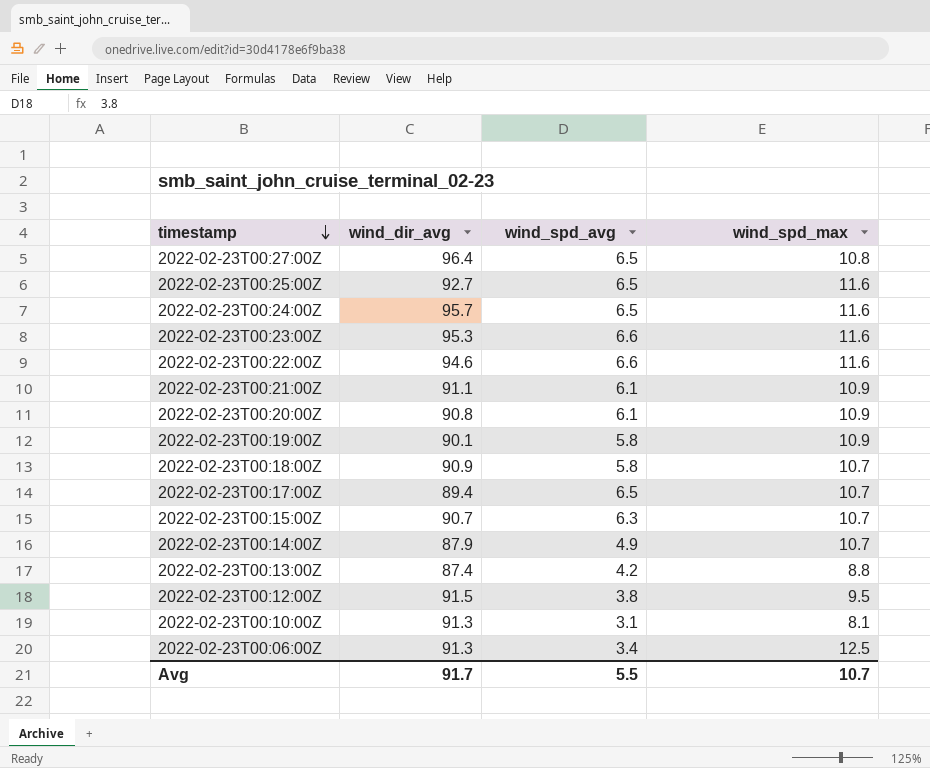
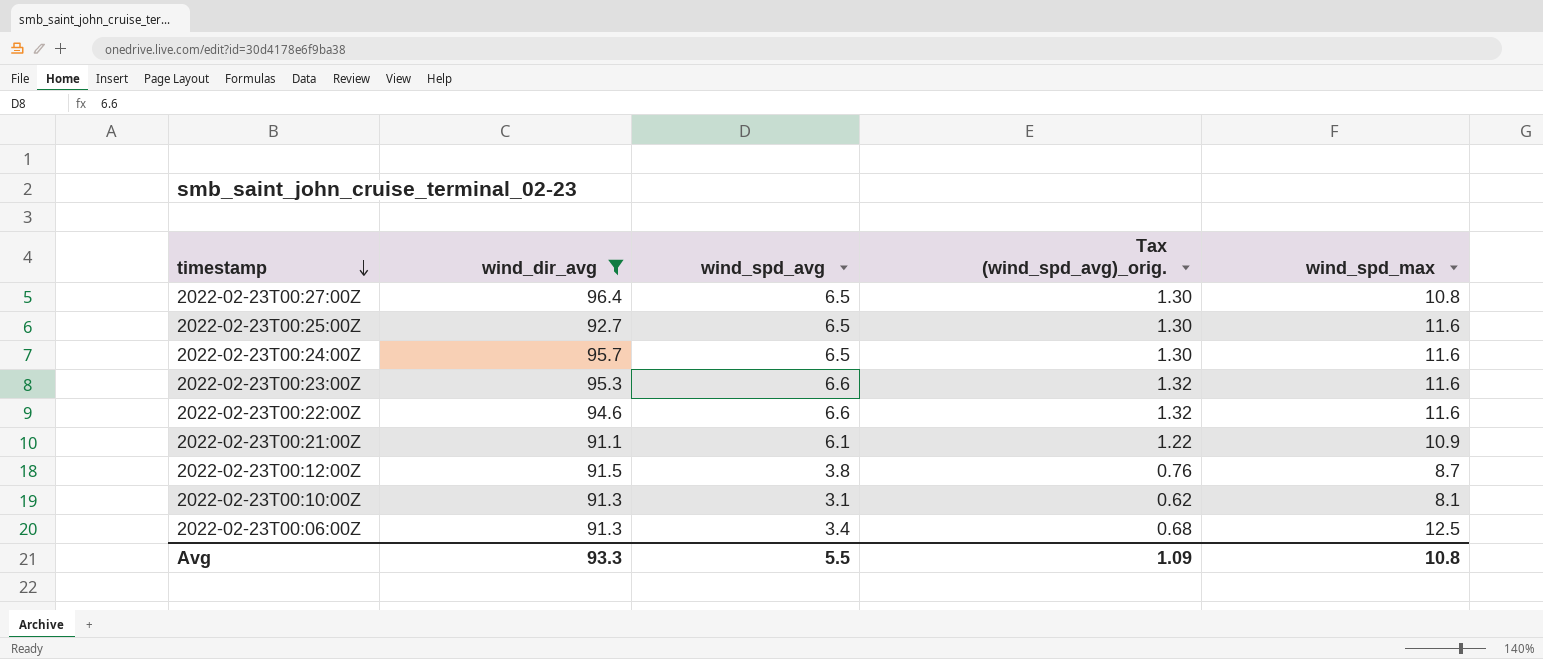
filter: none -> wind_dir_avg >= 91.1
column Tax (wind_spd_avg)_orig. | formula: none -> [wind_spd_avg] * 0.2
2022-02-23T00:12:00Z | wind_spd_max: 9.5 -> 8.7
Avg | wind_dir_avg: 91.7 -> 93.3
Avg | wind_spd_max: 10.7 -> 10.8

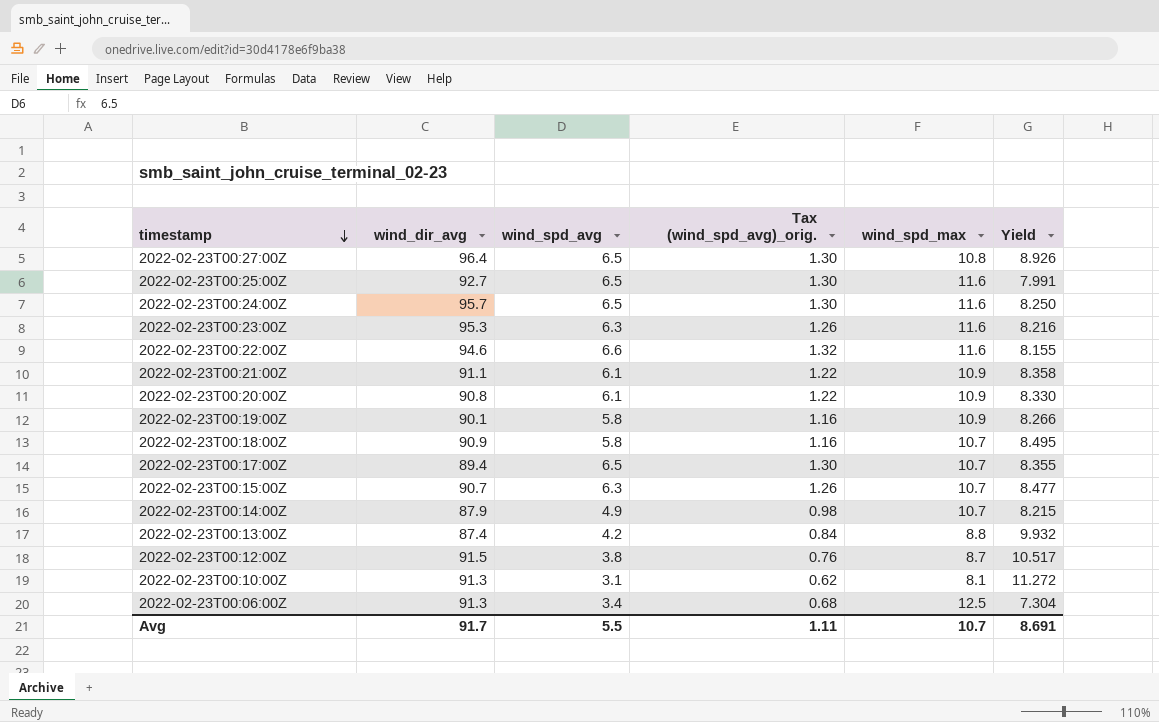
filter: wind_dir_avg >= 91.1 -> none
column Yield | formula: none -> [wind_dir_avg] / [wind_spd_max]
2022-02-23T00:23:00Z | wind_spd_avg: 6.6 -> 6.3
2022-02-23T00:23:00Z | Tax (wind_spd_avg)_orig.: 1.32 -> 1.26
Avg | wind_dir_avg: 93.3 -> 91.7
Avg | Tax (wind_spd_avg)_orig.: 1.09 -> 1.11
Avg | wind_spd_max: 10.8 -> 10.7

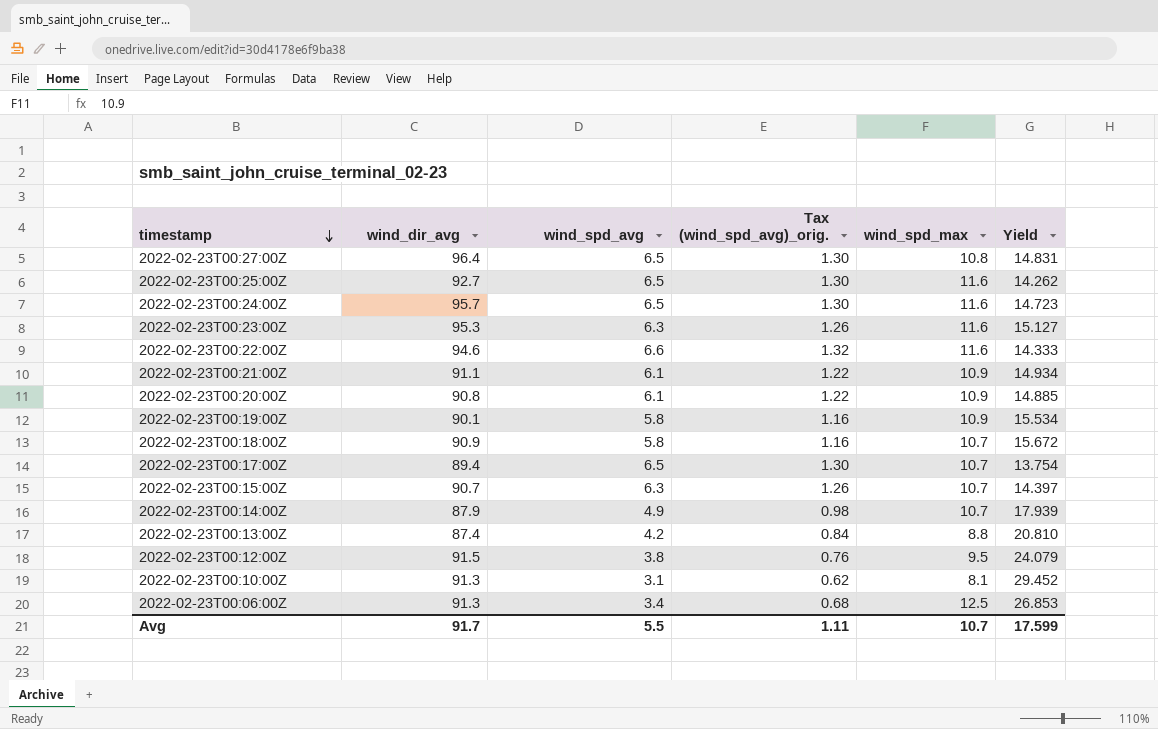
column Yield | formula: [wind_dir_avg] / [wind_spd_max] -> [wind_dir_avg] / [wind_spd_avg]
2022-02-23T00:12:00Z | wind_spd_max: 8.7 -> 9.5
Avg | Yield: 8.691 -> 17.599

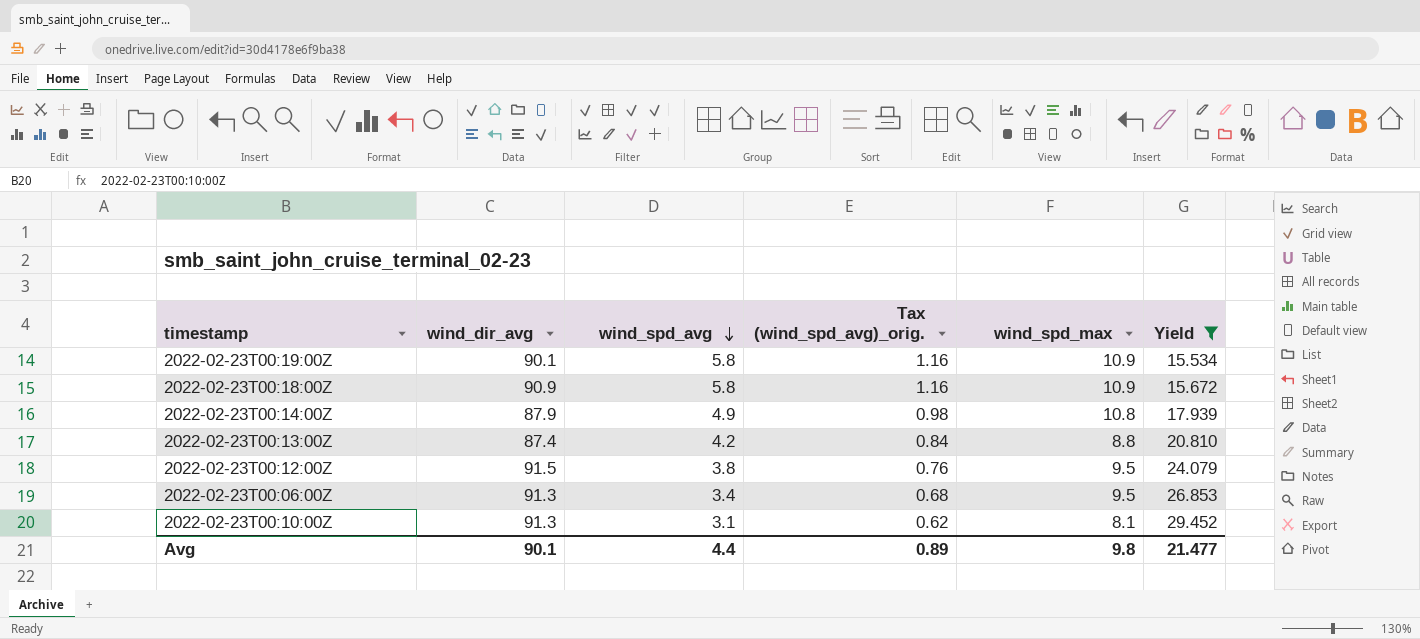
filter: none -> Yield >= 15.534
row order: timestamp descending -> wind_spd_avg descending
2022-02-23T00:18:00Z | wind_spd_max: 10.7 -> 10.9
2022-02-23T00:14:00Z | wind_spd_max: 10.7 -> 10.8
2022-02-23T00:06:00Z | wind_spd_max: 12.5 -> 9.5
Avg | wind_dir_avg: 91.7 -> 90.1
Avg | wind_spd_avg: 5.5 -> 4.4
Avg | Tax (wind_spd_avg)_orig.: 1.11 -> 0.89
Avg | wind_spd_max: 10.7 -> 9.8
Avg | Yield: 17.599 -> 21.477

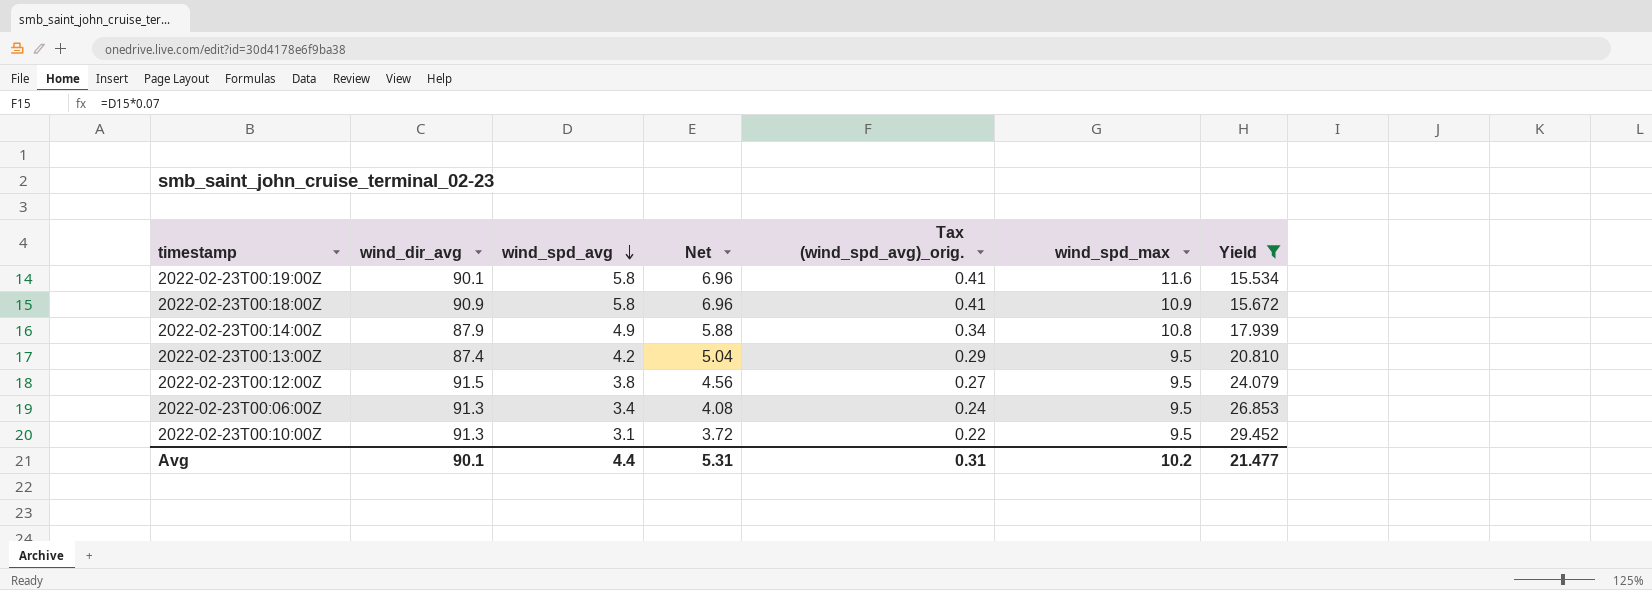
column Net | formula: none -> [wind_spd_avg] * 1.2
column Tax (wind_spd_avg)_orig. | formula: [wind_spd_avg] * 0.2 -> [wind_spd_avg] * 0.07
2022-02-23T00:19:00Z | wind_spd_max: 10.9 -> 11.6
2022-02-23T00:13:00Z | wind_spd_max: 8.8 -> 9.5
2022-02-23T00:10:00Z | wind_spd_max: 8.1 -> 9.5
Avg | Tax (wind_spd_avg)_orig.: 0.89 -> 0.31
Avg | wind_spd_max: 9.8 -> 10.2

